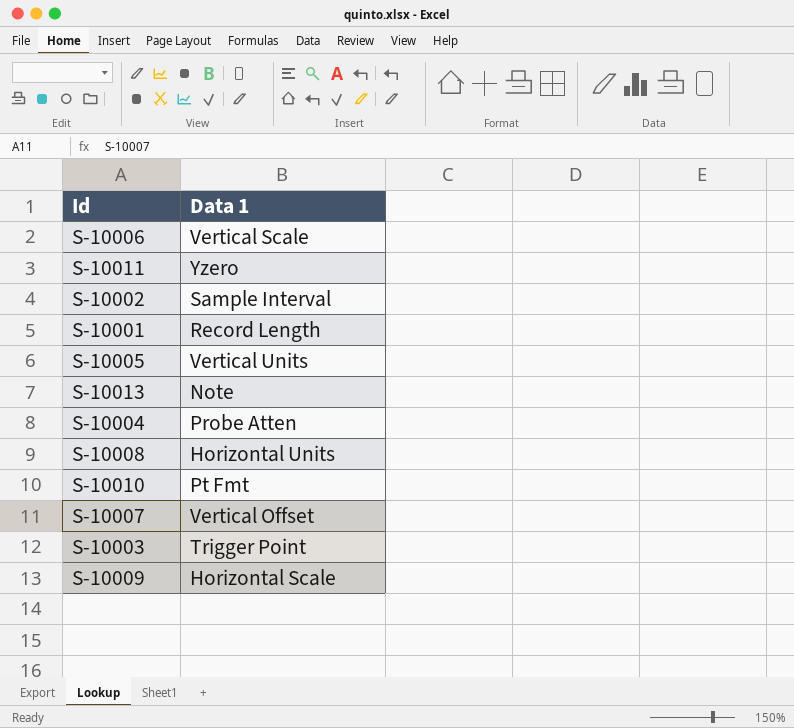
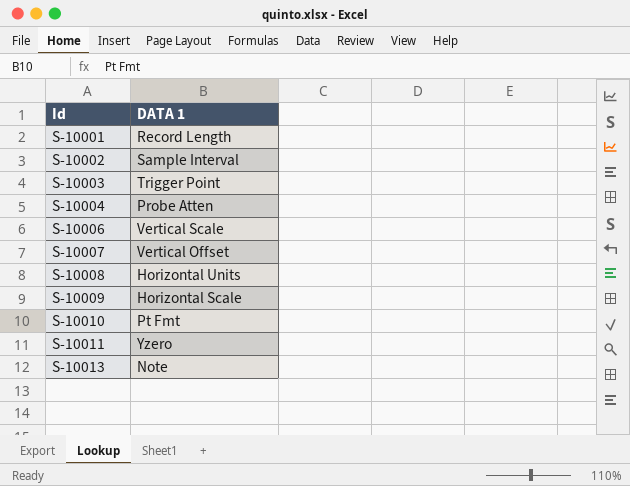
row order: none -> Id ascending
column name: Data 1 -> DATA 1
row S-10005: Vertical Units -> none

